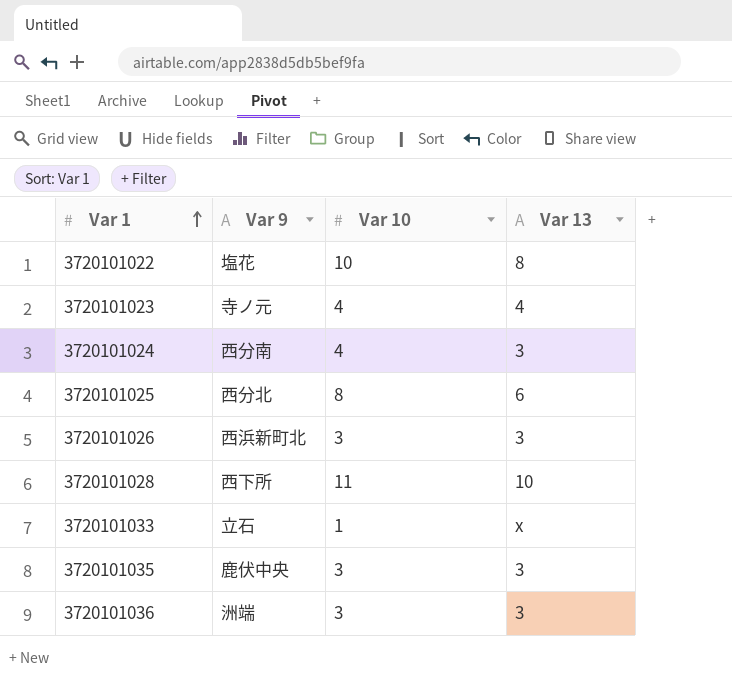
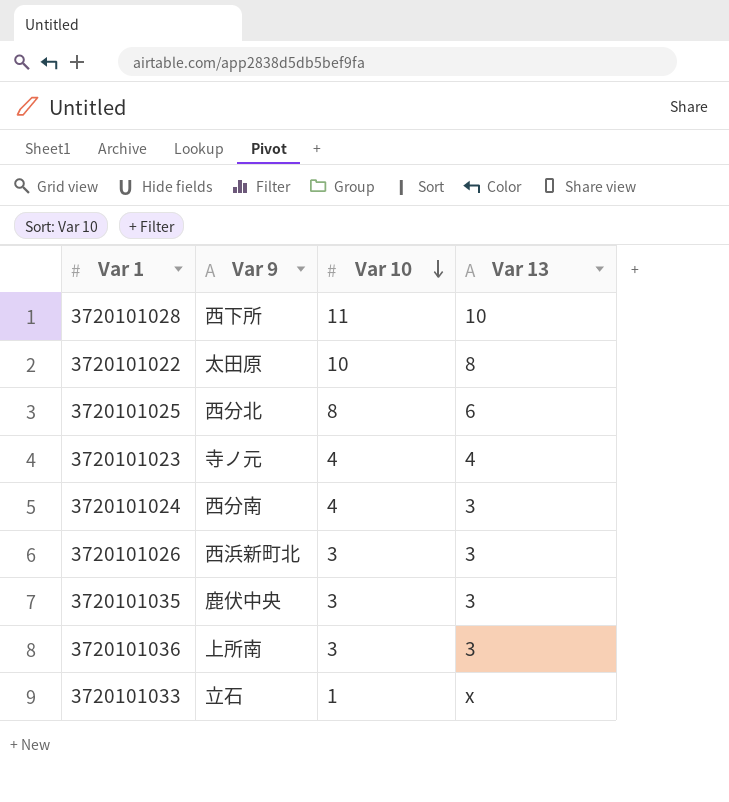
row order: Var 1 ascending -> Var 10 descending
3720101022 | Var 9: 塩花 -> 太田原
3720101036 | Var 9: 洲端 -> 上所南

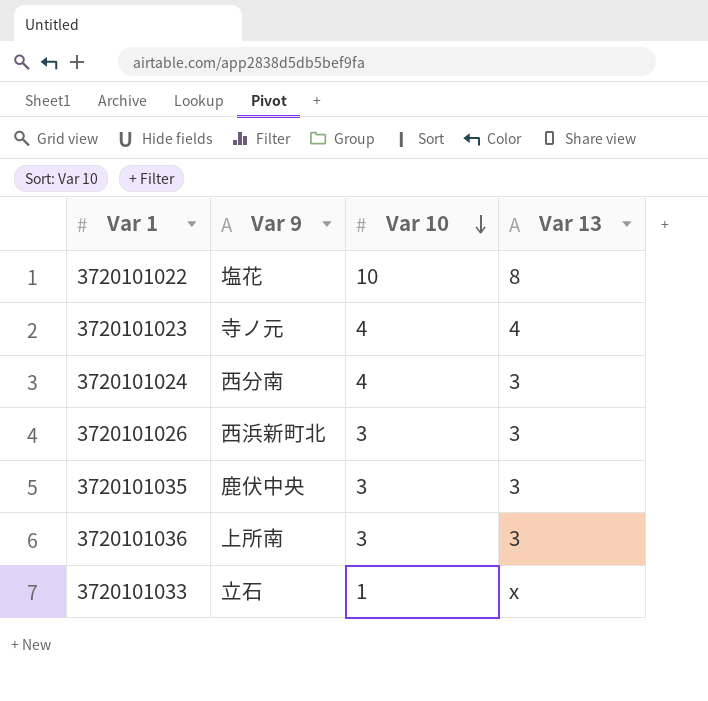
row 3720101028: 西下所 | 11 | 10 -> none
row 3720101025: 西分北 | 8 | 6 -> none
3720101022 | Var 9: 太田原 -> 塩花

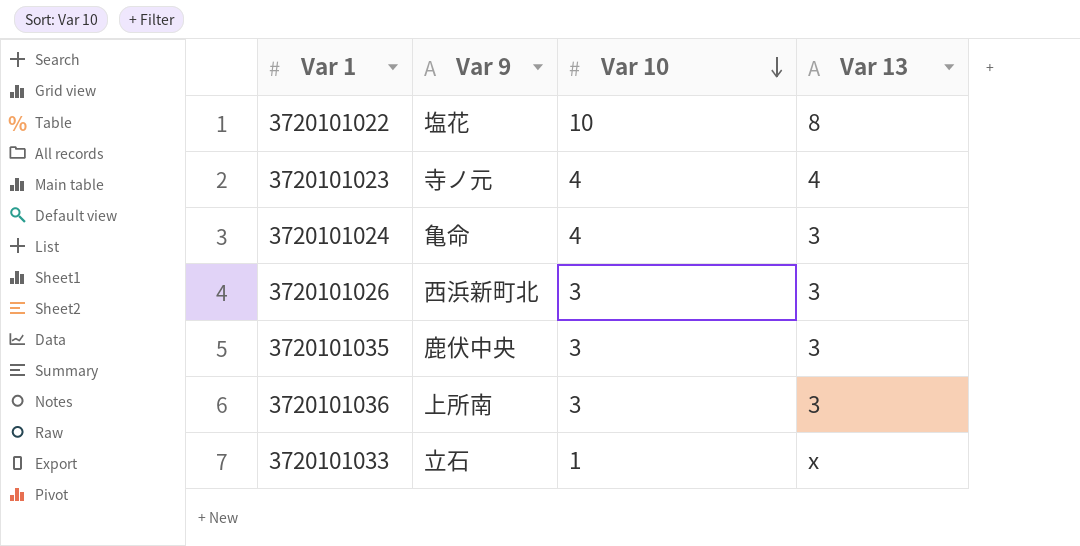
3720101024 | Var 9: 西分南 -> 亀命

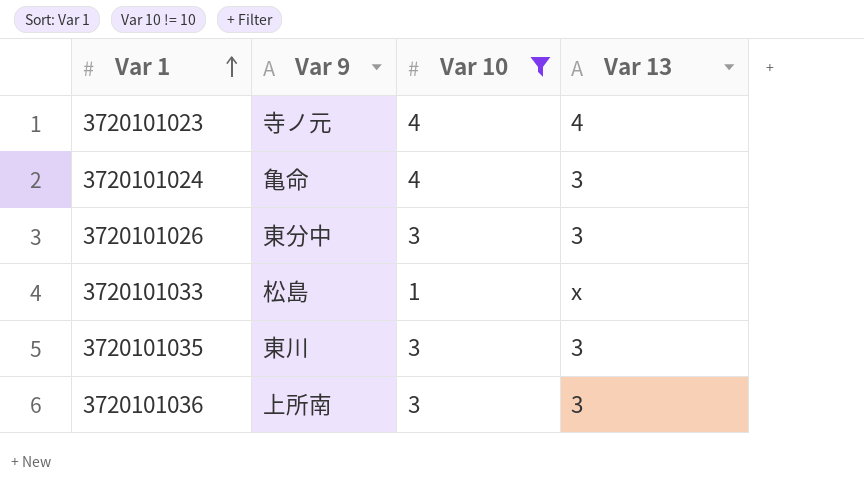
filter: none -> Var 10 != 10
row order: Var 10 descending -> Var 1 ascending
3720101026 | Var 9: 西浜新町北 -> 東分中
3720101033 | Var 9: 立石 -> 松島
3720101035 | Var 9: 鹿伏中央 -> 東川

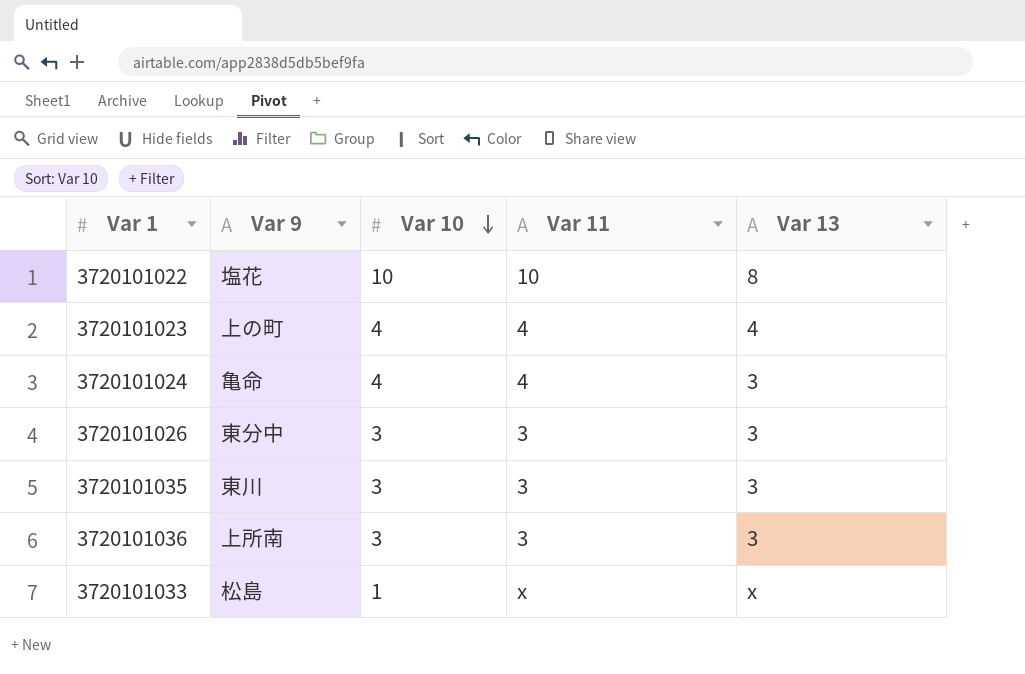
filter: Var 10 != 10 -> none
row order: Var 1 ascending -> Var 10 descending
column Var 11 | position: none -> 4
3720101023 | Var 9: 寺ノ元 -> 上の町

